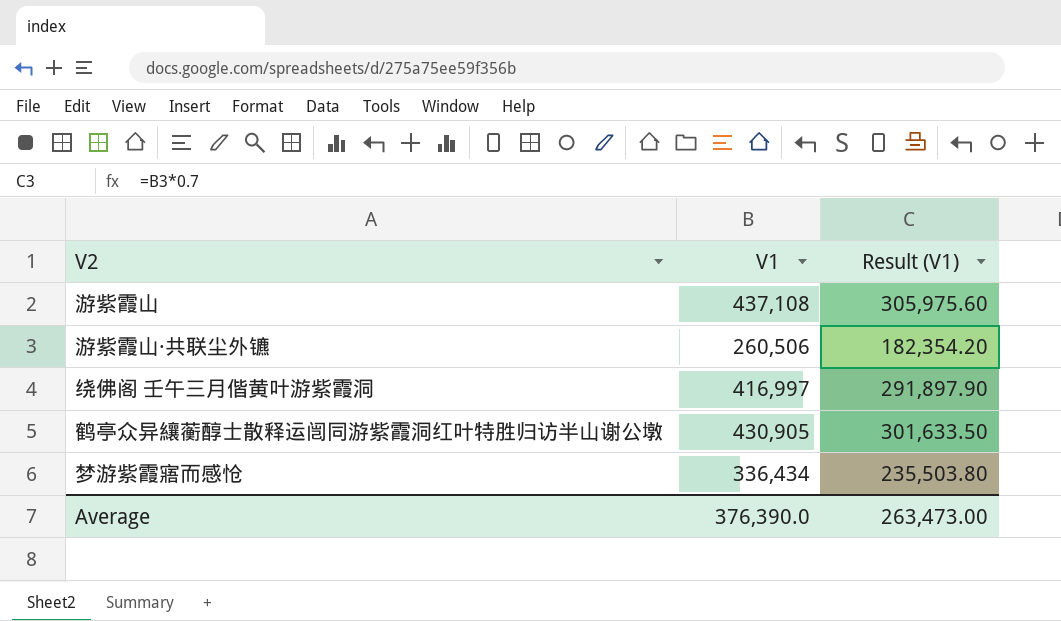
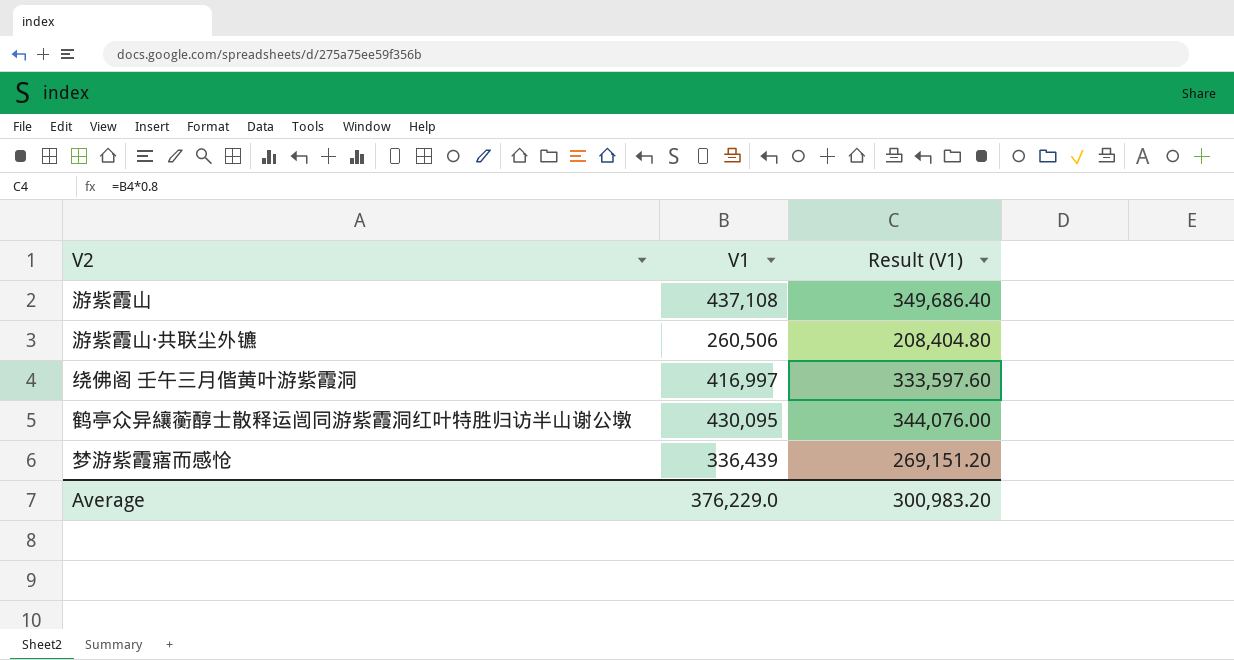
column Result (V1) | formula: [V1] * 0.7 -> [V1] * 0.8
鹤亭众异纕蘅醇士散释运闿同游紫霞洞红叶特胜归访半山谢公墩 | V1: 430,905 -> 430,095
梦游紫霞寤而感怆 | V1: 336,434 -> 336,439
Average | V1: 376,390.0 -> 376,229.0
Average | Result (V1): 263,473.00 -> 300,983.20

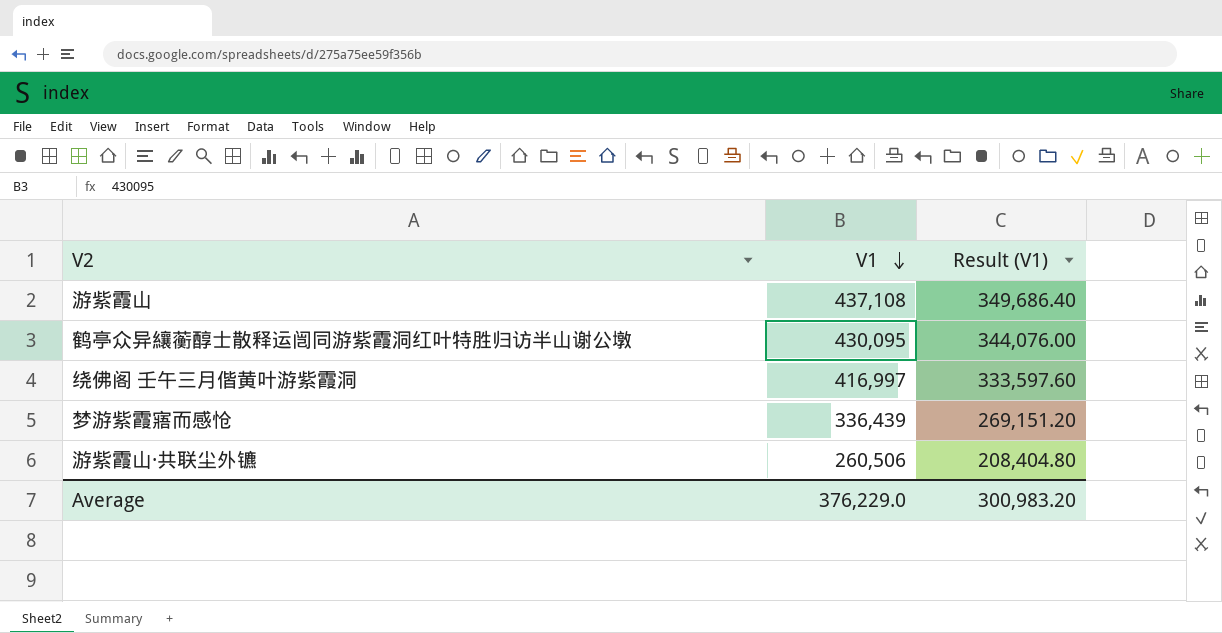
row order: none -> V1 descending

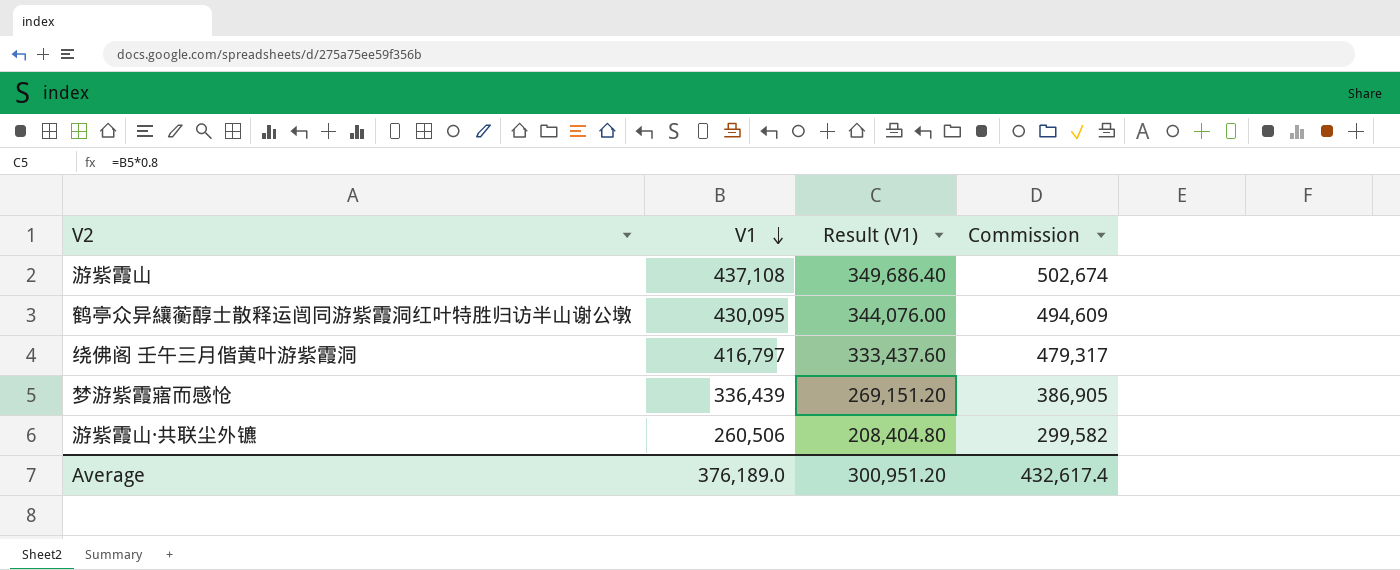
column Commission | formula: none -> [V1] * 1.15
绕佛阁 壬午三月偕黄叶游紫霞洞 | V1: 416,997 -> 416,797
绕佛阁 壬午三月偕黄叶游紫霞洞 | Result (V1): 333,597.60 -> 333,437.60
Average | V1: 376,229.0 -> 376,189.0
Average | Result (V1): 300,983.20 -> 300,951.20

